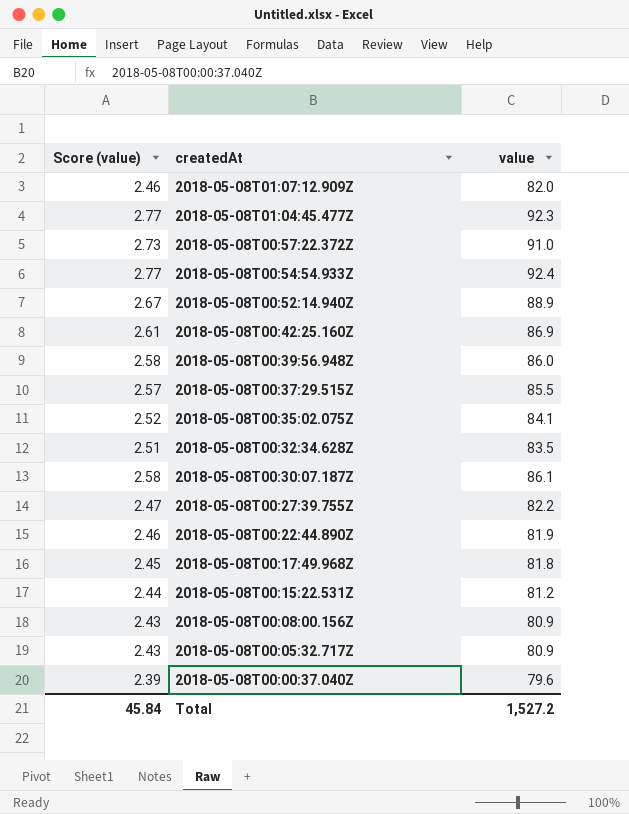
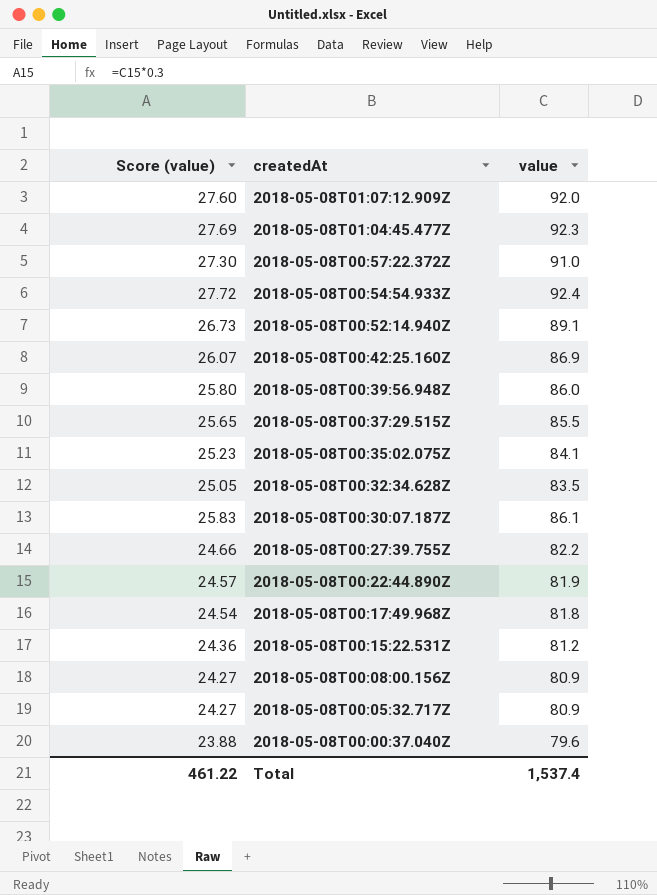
column Score (value) | formula: [value] * 0.03 -> [value] * 0.3
2018-05-08T01:07:12.909Z | value: 82.0 -> 92.0
2018-05-08T00:52:14.940Z | value: 88.9 -> 89.1
Total | Score (value): 45.84 -> 461.22
Total | value: 1,527.2 -> 1,537.4

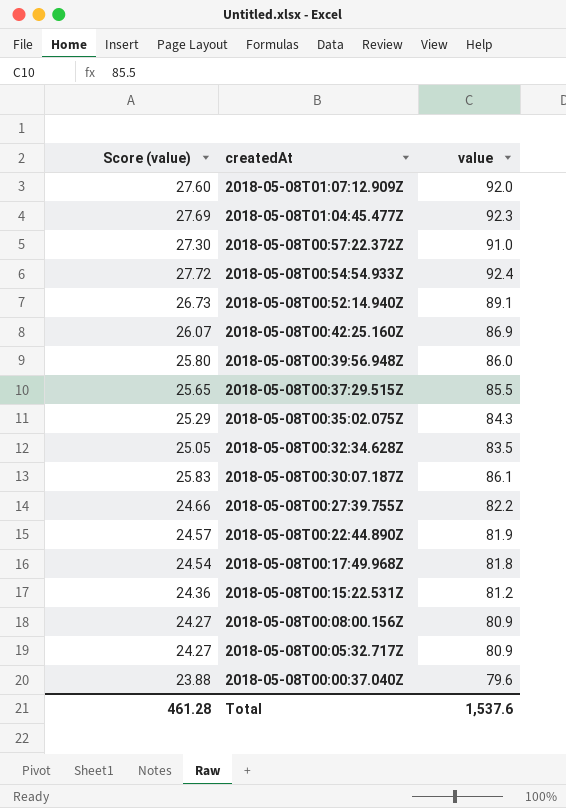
2018-05-08T00:35:02.075Z | Score (value): 25.23 -> 25.29
2018-05-08T00:35:02.075Z | value: 84.1 -> 84.3
Total | Score (value): 461.22 -> 461.28
Total | value: 1,537.4 -> 1,537.6

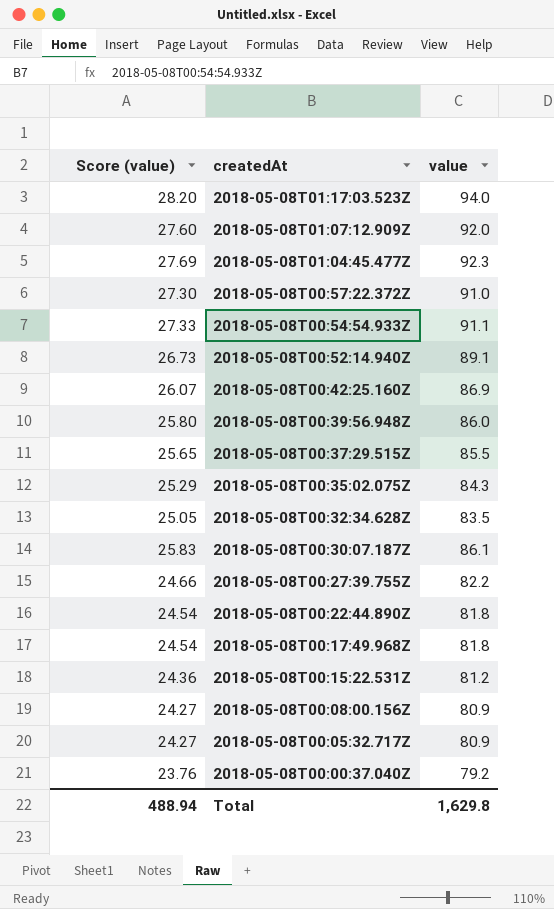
row 2018-05-08T01:17:03.523Z: none -> 28.20 | 94.0
2018-05-08T00:54:54.933Z | Score (value): 27.72 -> 27.33
2018-05-08T00:54:54.933Z | value: 92.4 -> 91.1
2018-05-08T00:22:44.890Z | Score (value): 24.57 -> 24.54
2018-05-08T00:22:44.890Z | value: 81.9 -> 81.8
2018-05-08T00:00:37.040Z | Score (value): 23.88 -> 23.76
2018-05-08T00:00:37.040Z | value: 79.6 -> 79.2
Total | Score (value): 461.28 -> 488.94
Total | value: 1,537.6 -> 1,629.8

